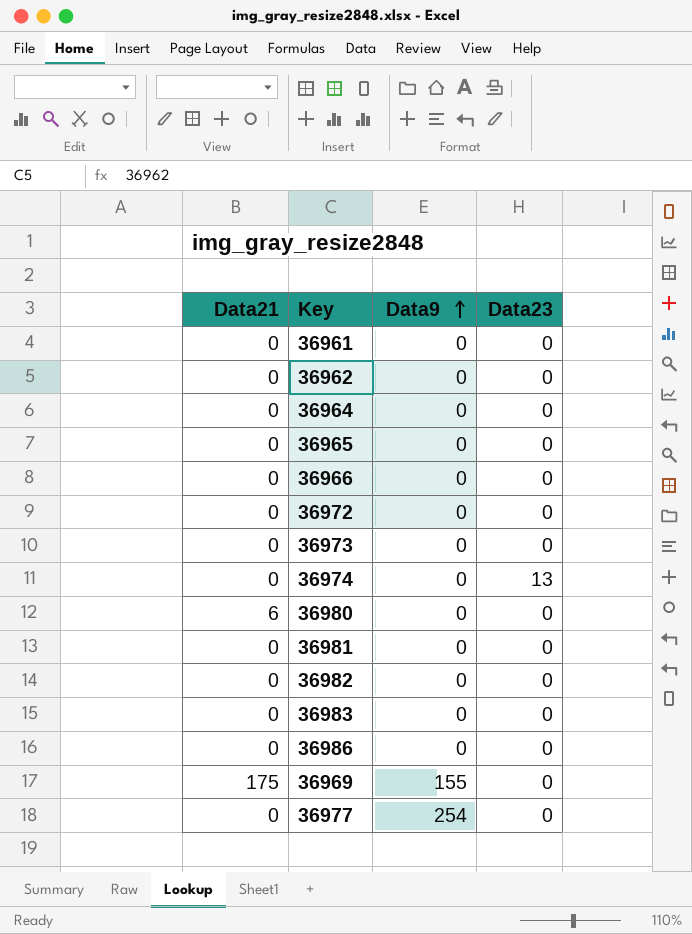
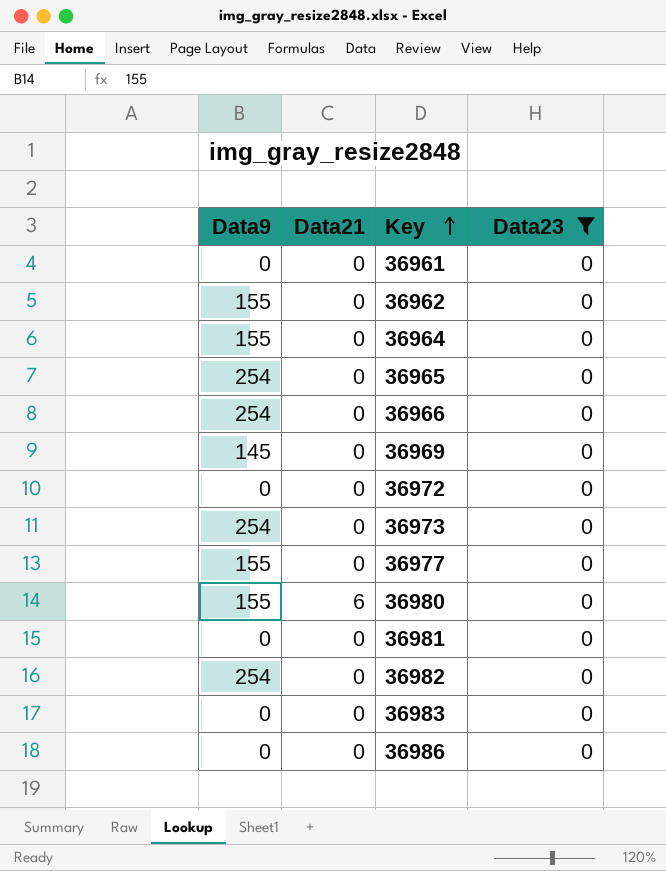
filter: none -> Data23 = 0
row order: Data9 ascending -> Key ascending
column Data9 | position: 3 -> 1
36962 | Data9: 0 -> 155
36964 | Data9: 0 -> 155
36965 | Data9: 0 -> 254
36966 | Data9: 0 -> 254
36969 | Data9: 155 -> 145
36969 | Data21: 175 -> 0
36973 | Data9: 0 -> 254
36977 | Data9: 254 -> 155
36980 | Data9: 0 -> 155
36982 | Data9: 0 -> 254

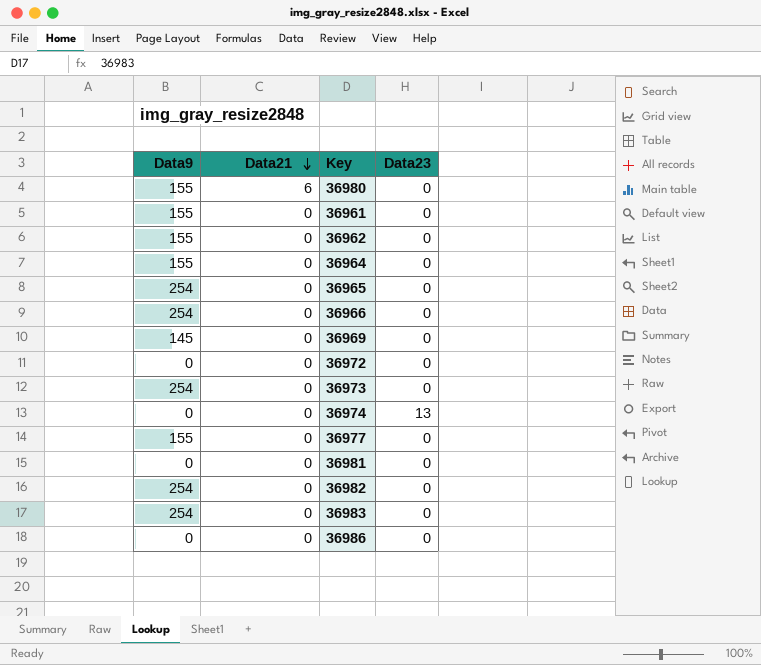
filter: Data23 = 0 -> none
row order: Key ascending -> Data21 descending
36961 | Data9: 0 -> 155
36983 | Data9: 0 -> 254

